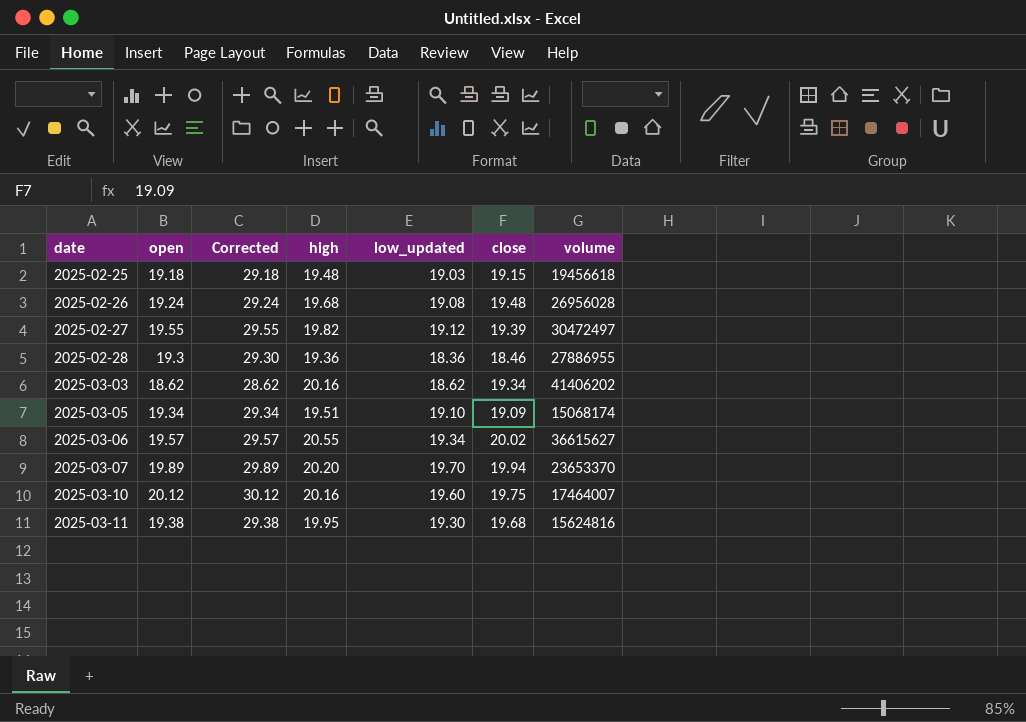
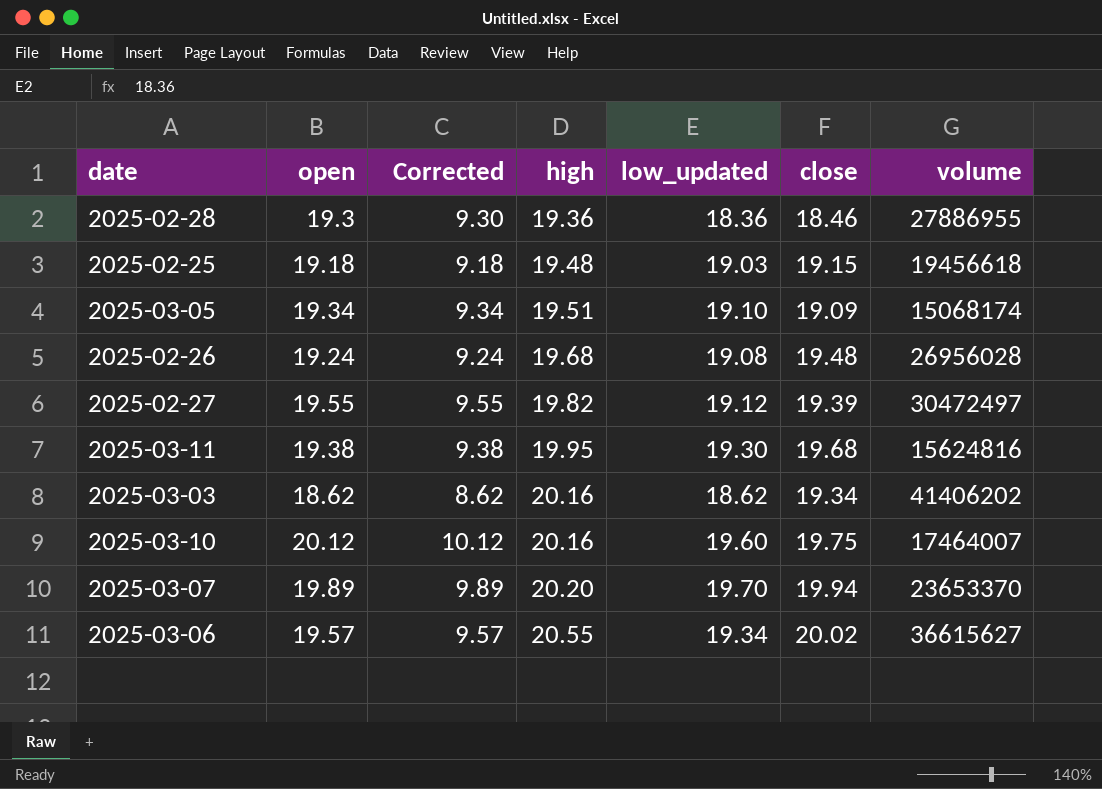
row order: date ascending -> high ascending
column Corrected | formula: [open] + 10 -> [open] - 10

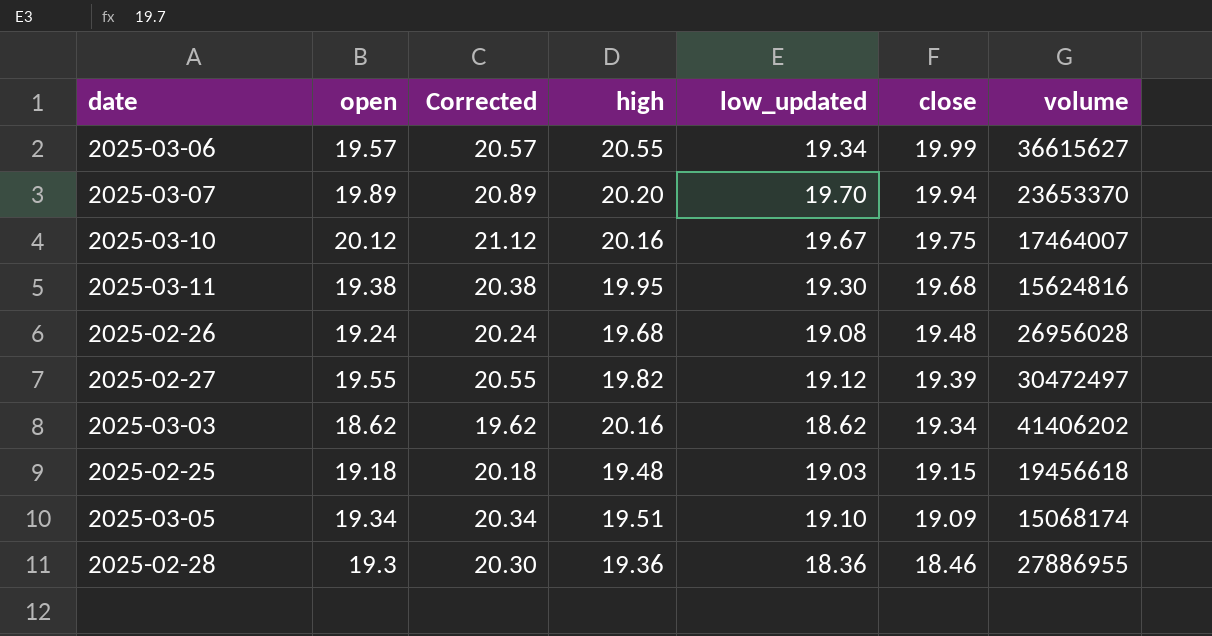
row order: high ascending -> close descending
column Corrected | formula: [open] - 10 -> [open] + 1
2025-03-06 | close: 20.02 -> 19.99
2025-03-10 | low_updated: 19.60 -> 19.67

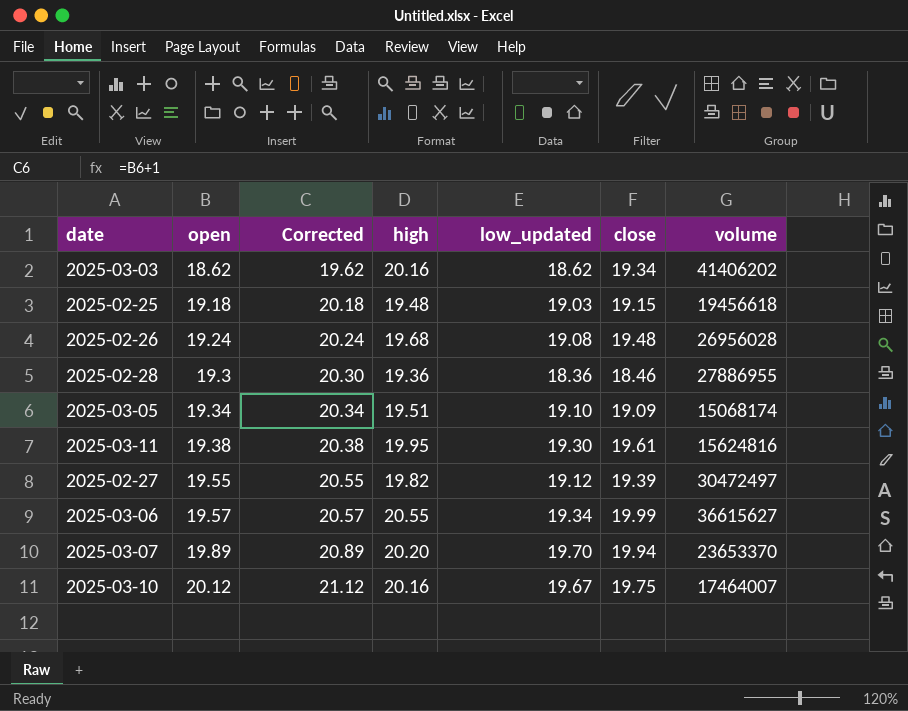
row order: close descending -> open ascending
2025-03-11 | close: 19.68 -> 19.61

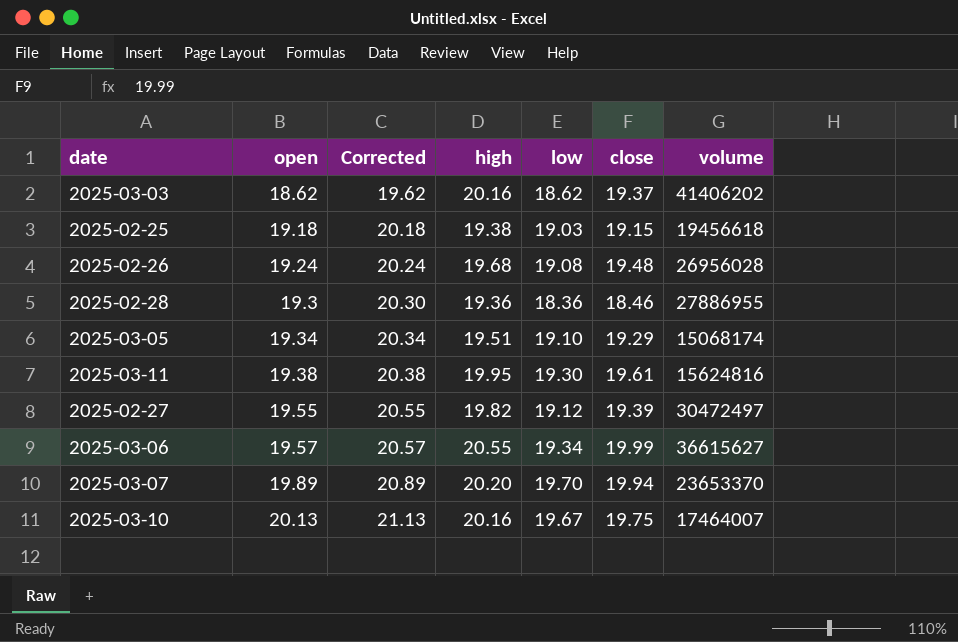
column name: low_updated -> low
2025-03-03 | close: 19.34 -> 19.37
2025-02-25 | high: 19.48 -> 19.38
2025-03-05 | close: 19.09 -> 19.29
2025-03-10 | open: 20.12 -> 20.13
2025-03-10 | Corrected: 21.12 -> 21.13

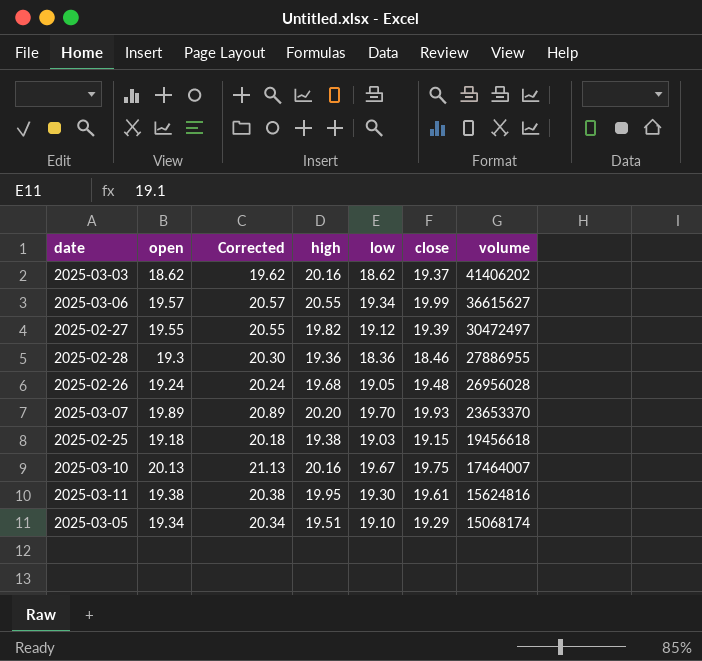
row order: open ascending -> volume descending
2025-02-26 | low: 19.08 -> 19.05
2025-03-07 | close: 19.94 -> 19.93

